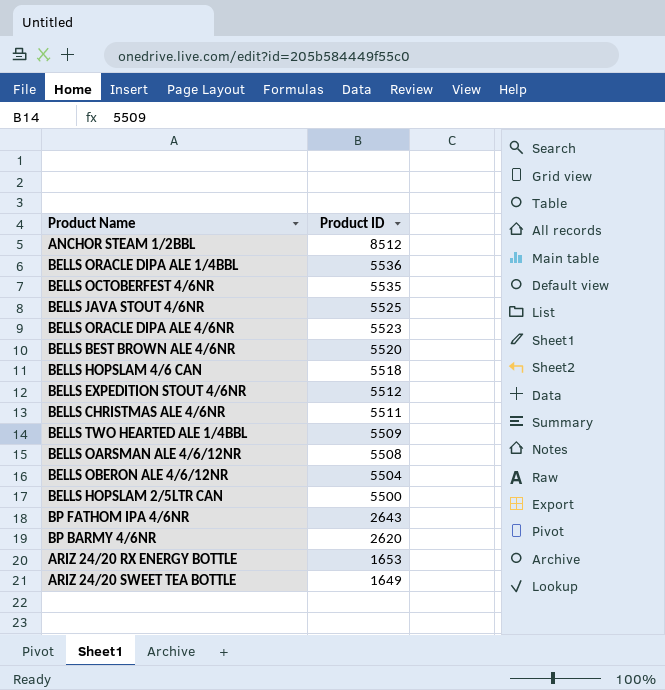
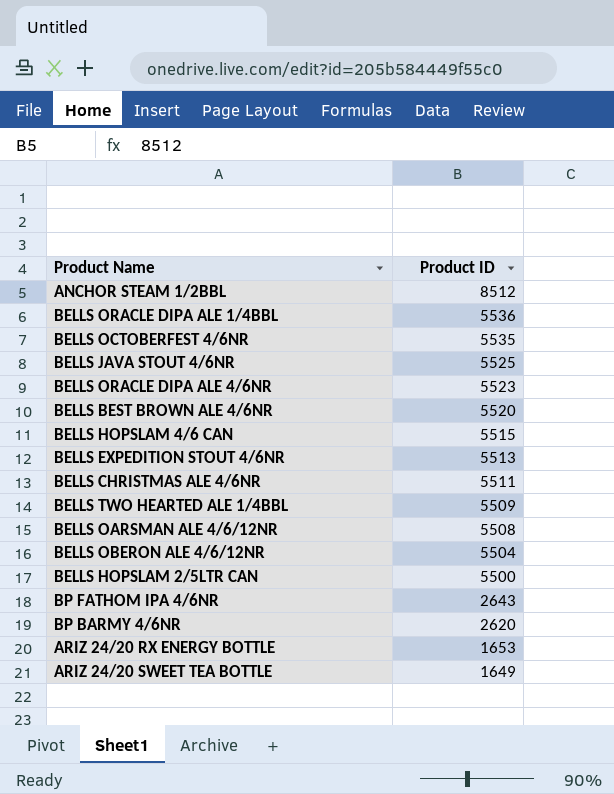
BELLS HOPSLAM 4/6 CAN | Product ID: 5518 -> 5515
BELLS EXPEDITION STOUT 4/6NR | Product ID: 5512 -> 5513

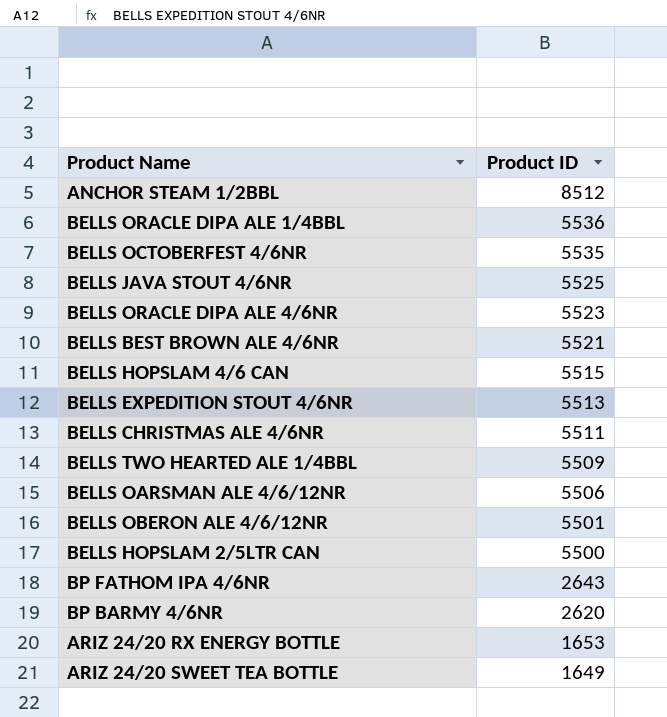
BELLS BEST BROWN ALE 4/6NR | Product ID: 5520 -> 5521
BELLS OARSMAN ALE 4/6/12NR | Product ID: 5508 -> 5506
BELLS OBERON ALE 4/6/12NR | Product ID: 5504 -> 5501

